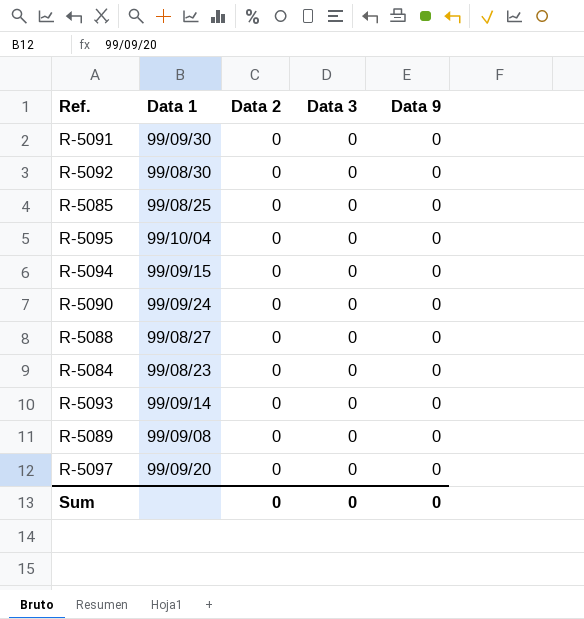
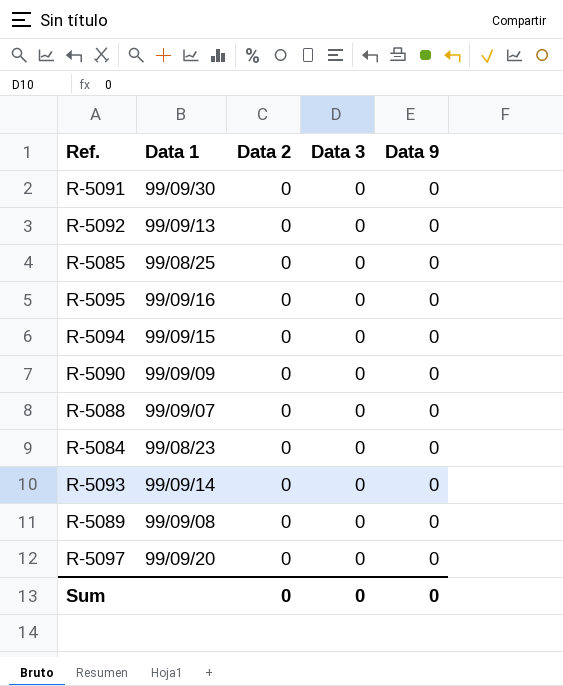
R-5092 | Data 1: 99/08/30 -> 99/09/13
R-5095 | Data 1: 99/10/04 -> 99/09/16
R-5090 | Data 1: 99/09/24 -> 99/09/09
R-5088 | Data 1: 99/08/27 -> 99/09/07

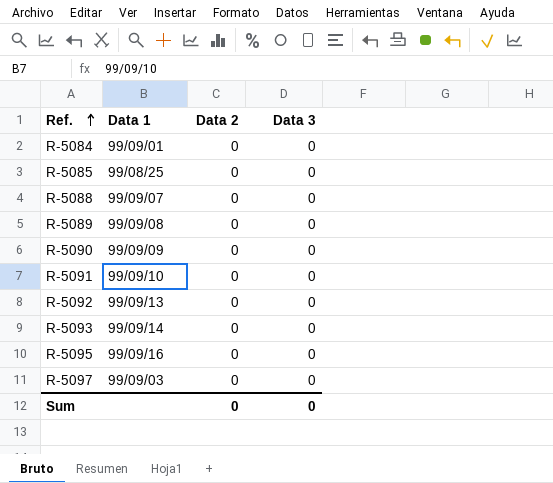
row order: none -> Ref. ascending
column Data 9 | position: 5 -> none
row R-5094: 99/09/15 | 0 | 0 | 0 -> none
R-5084 | Data 1: 99/08/23 -> 99/09/01
R-5091 | Data 1: 99/09/30 -> 99/09/10
R-5097 | Data 1: 99/09/20 -> 99/09/03

